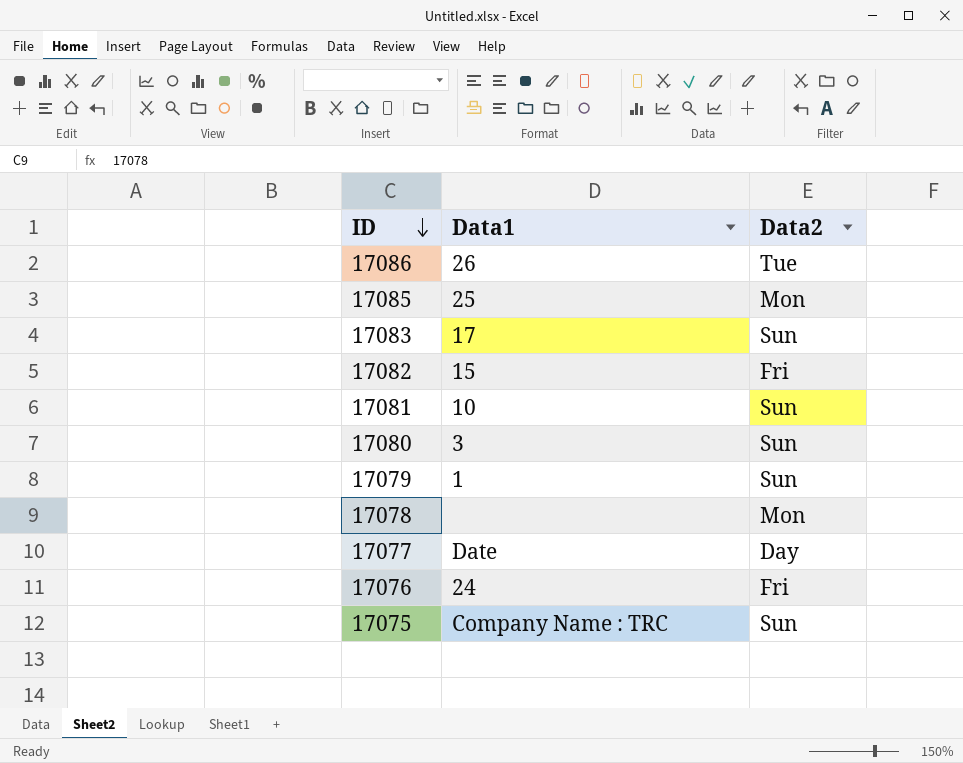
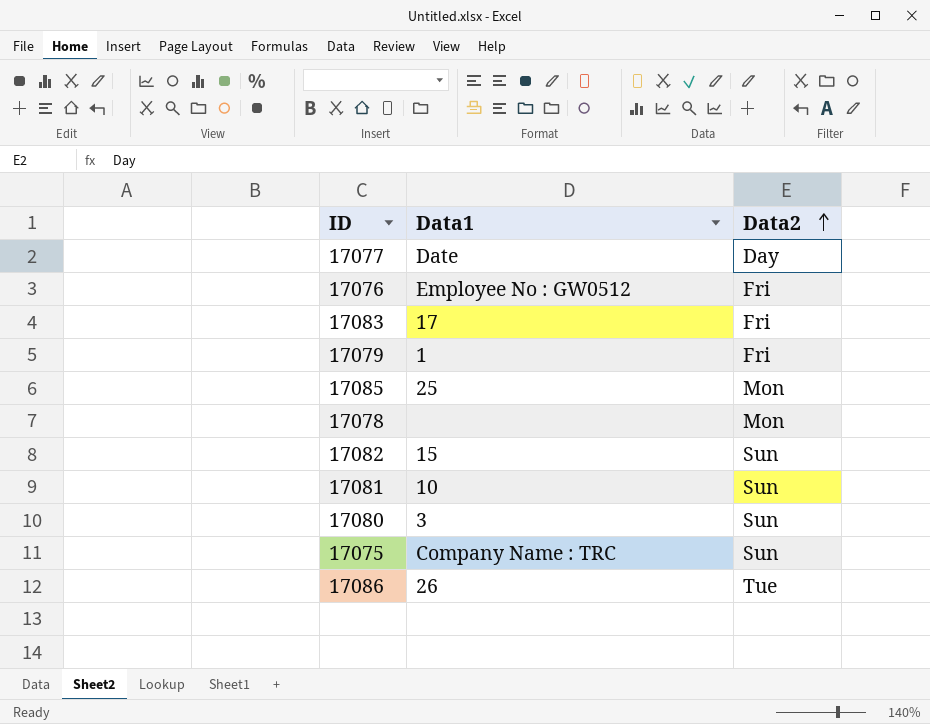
row order: ID descending -> Data2 ascending
17076 | Data1: 24 -> Employee No : GW0512
17083 | Data2: Sun -> Fri
17079 | Data2: Sun -> Fri
17082 | Data2: Fri -> Sun

